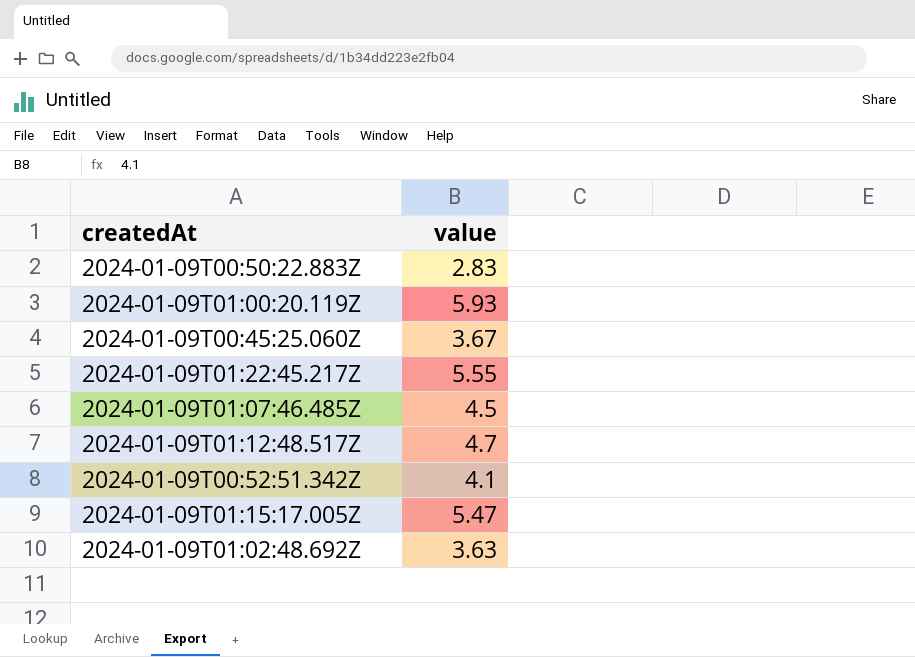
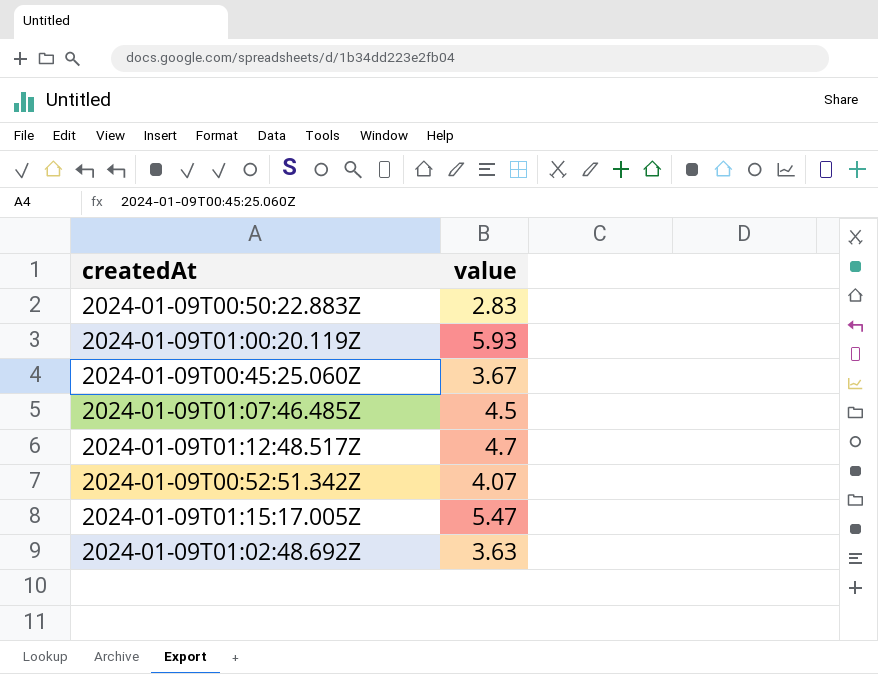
row 2024-01-09T01:22:45.217Z: 5.55 -> none
2024-01-09T00:52:51.342Z | value: 4.1 -> 4.07

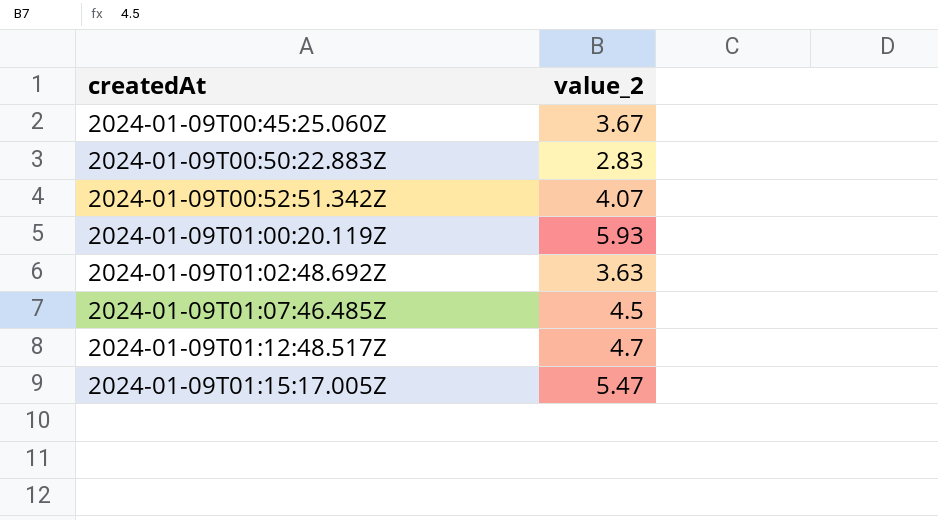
row order: none -> createdAt ascending
column name: value -> value_2

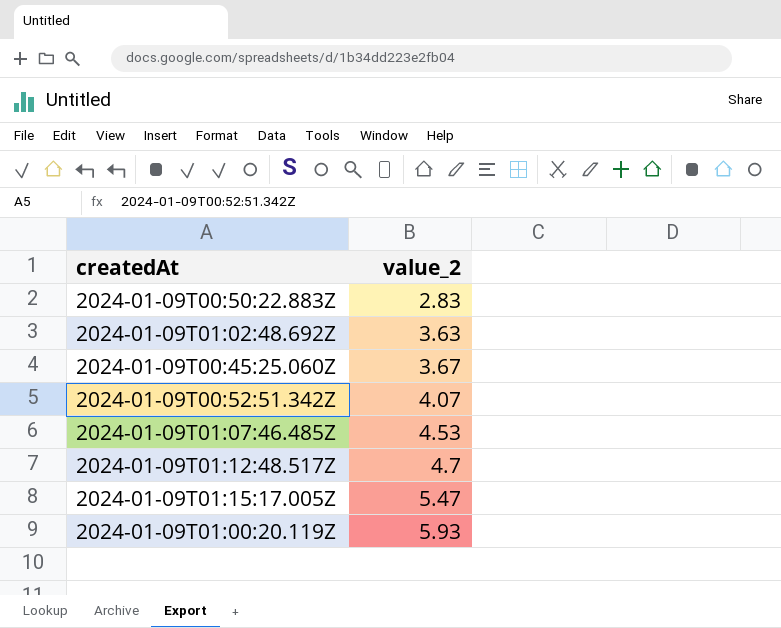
row order: createdAt ascending -> value_2 ascending
2024-01-09T01:07:46.485Z | value_2: 4.5 -> 4.53

